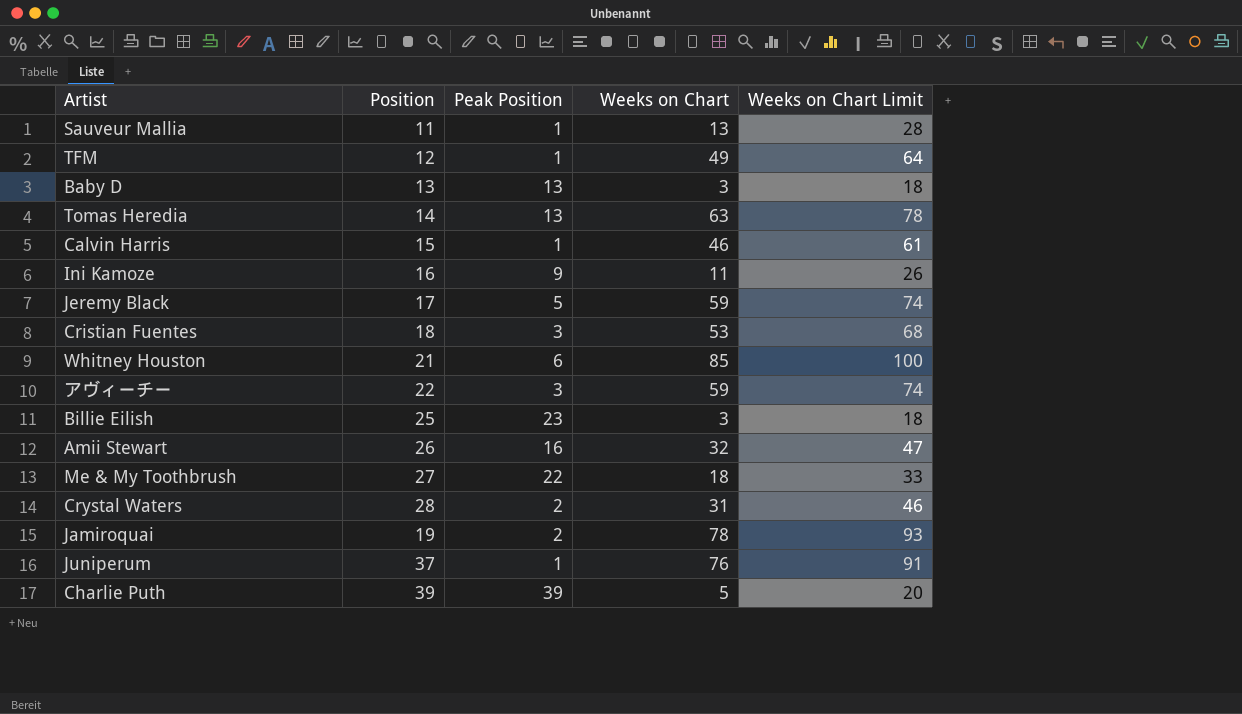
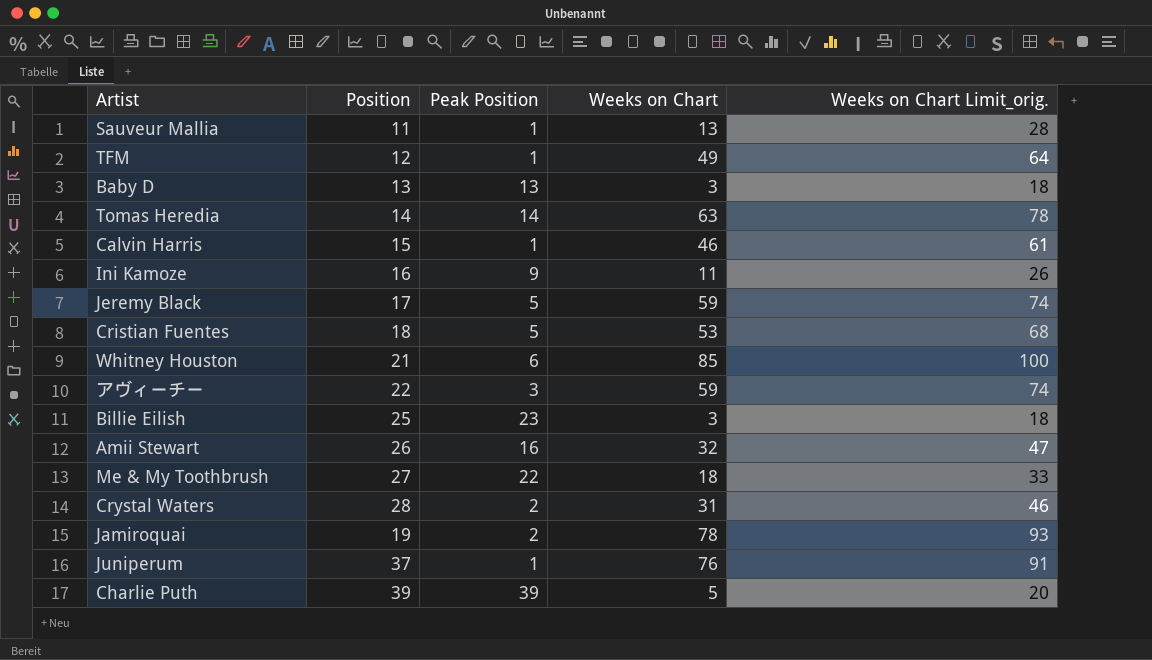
column name: Weeks on Chart Limit -> Weeks on Chart Limit_orig.
Tomas Heredia | Peak Position: 13 -> 14
Cristian Fuentes | Peak Position: 3 -> 5

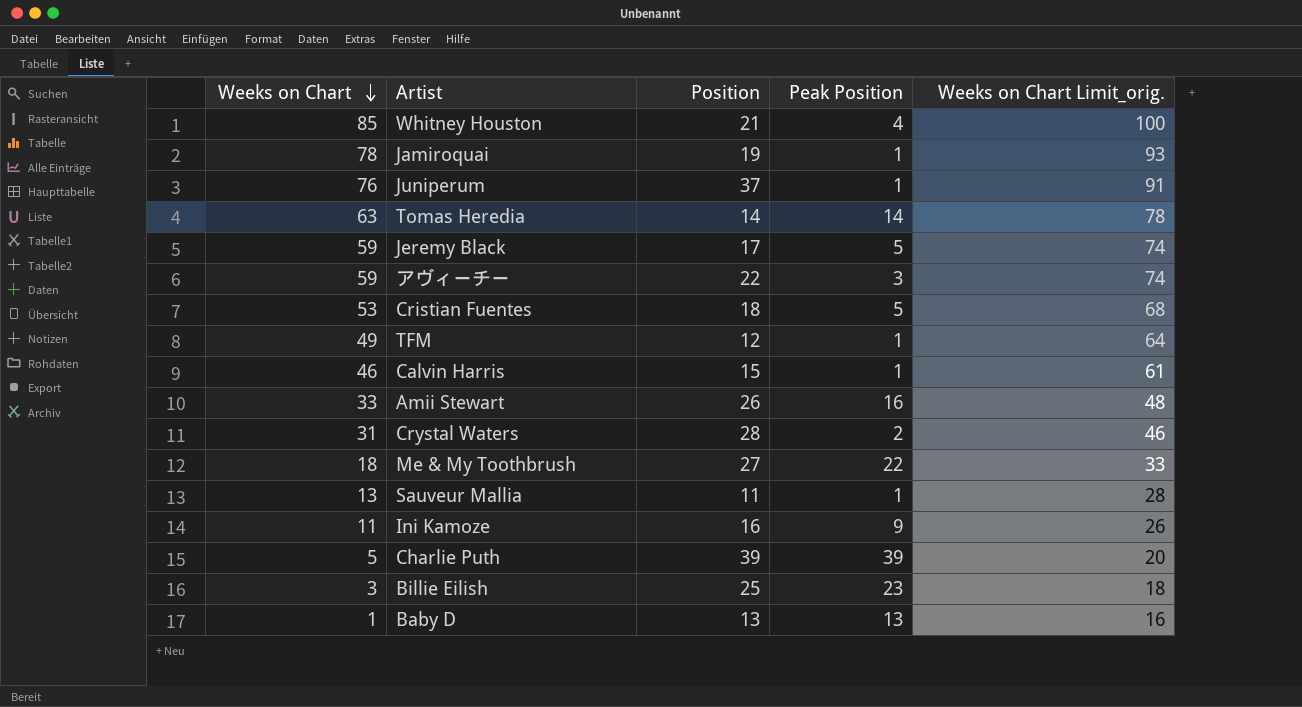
row order: none -> Weeks on Chart descending
column Weeks on Chart | position: 4 -> 1
Whitney Houston | Peak Position: 6 -> 4
Jamiroquai | Peak Position: 2 -> 1
Amii Stewart | Weeks on Chart: 32 -> 33
Amii Stewart | Weeks on Chart Limit_orig.: 47 -> 48
Baby D | Weeks on Chart: 3 -> 1
Baby D | Weeks on Chart Limit_orig.: 18 -> 16

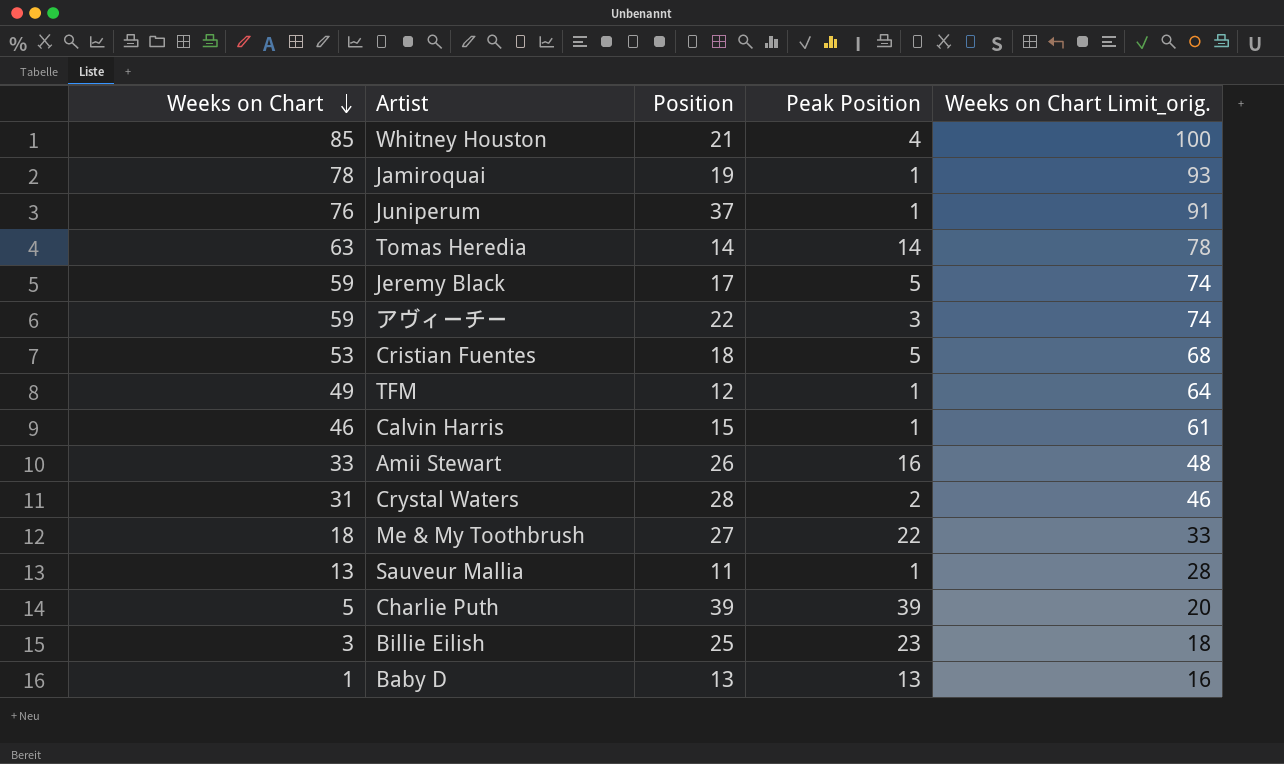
row Ini Kamoze: 11 | 16 | 9 | 26 -> none

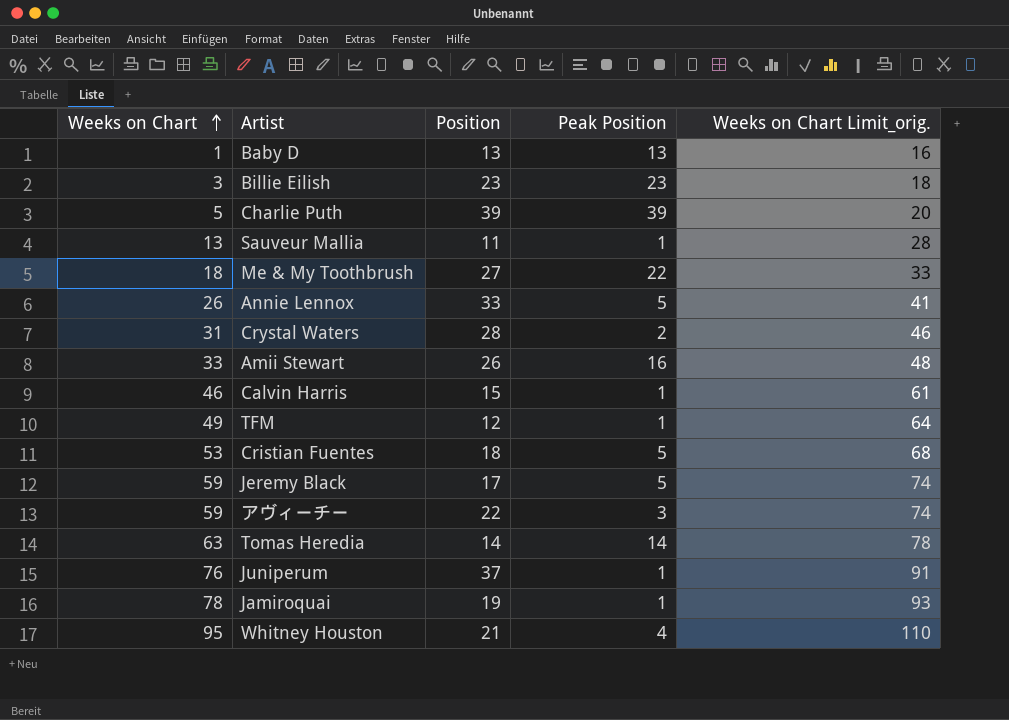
row order: Weeks on Chart descending -> Weeks on Chart ascending
Billie Eilish | Position: 25 -> 23
row Annie Lennox: none -> 26 | 33 | 5 | 41
Whitney Houston | Weeks on Chart: 85 -> 95
Whitney Houston | Weeks on Chart Limit_orig.: 100 -> 110

